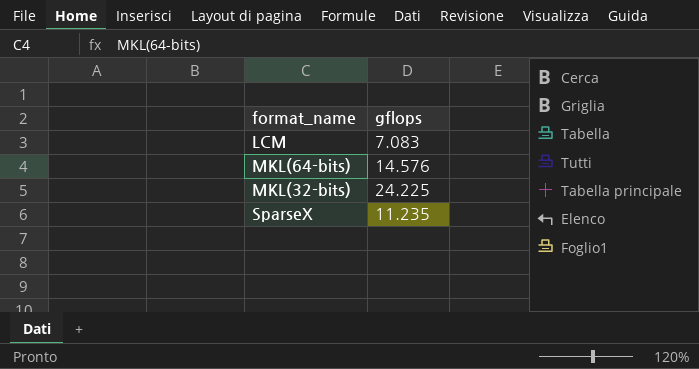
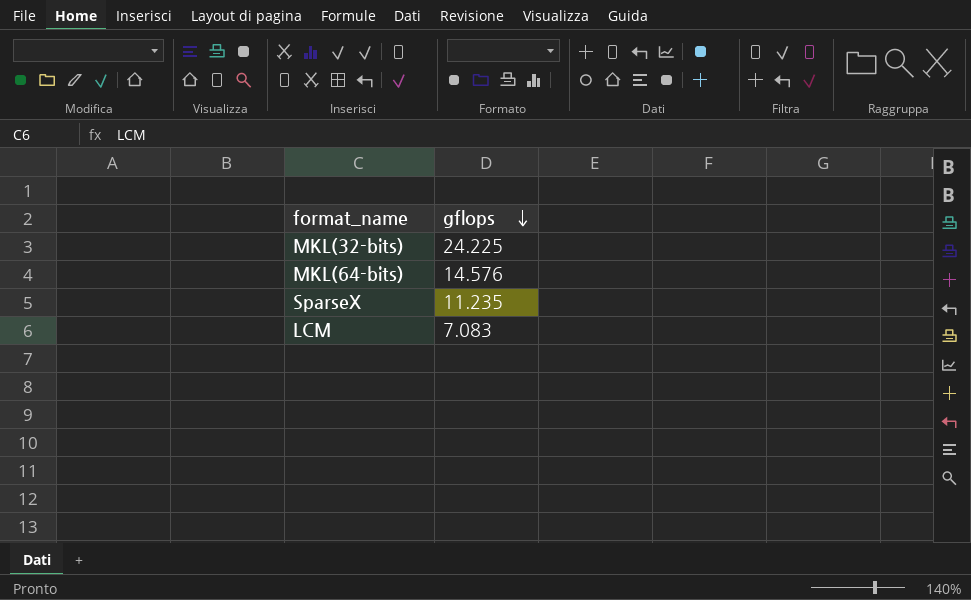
row order: none -> gflops descending

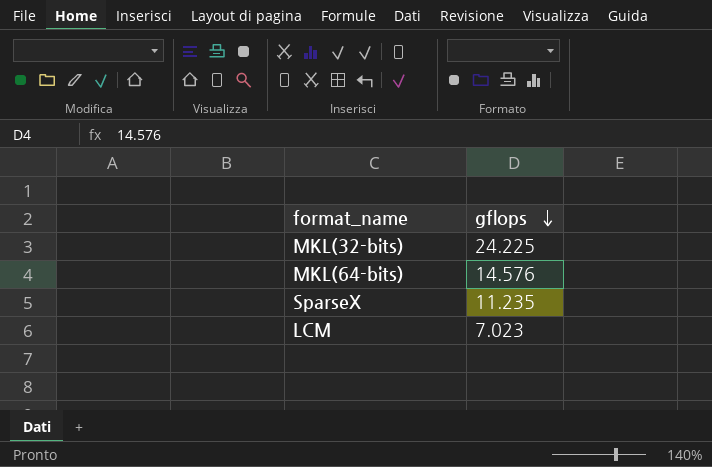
LCM | gflops: 7.083 -> 7.023

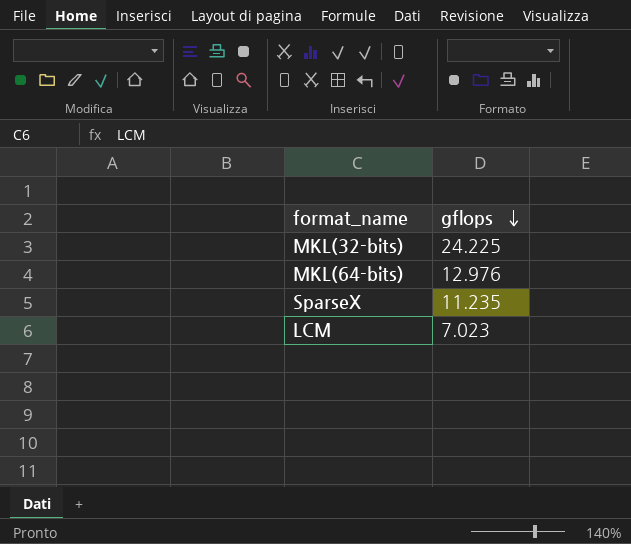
MKL(64-bits) | gflops: 14.576 -> 12.976

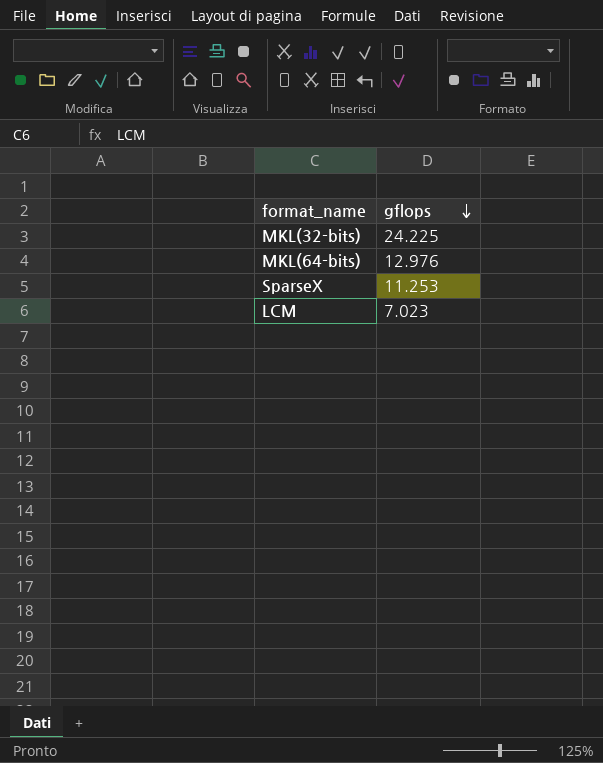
SparseX | gflops: 11.235 -> 11.253

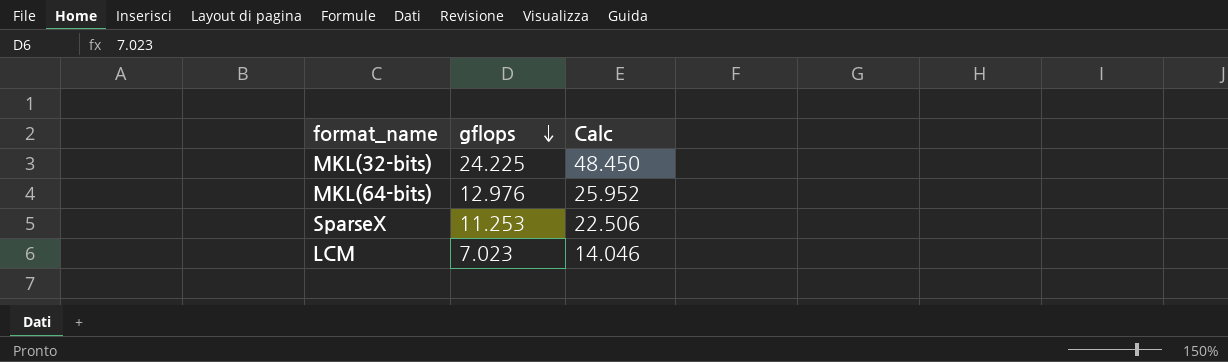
column Calc | formula: none -> [gflops] * 2

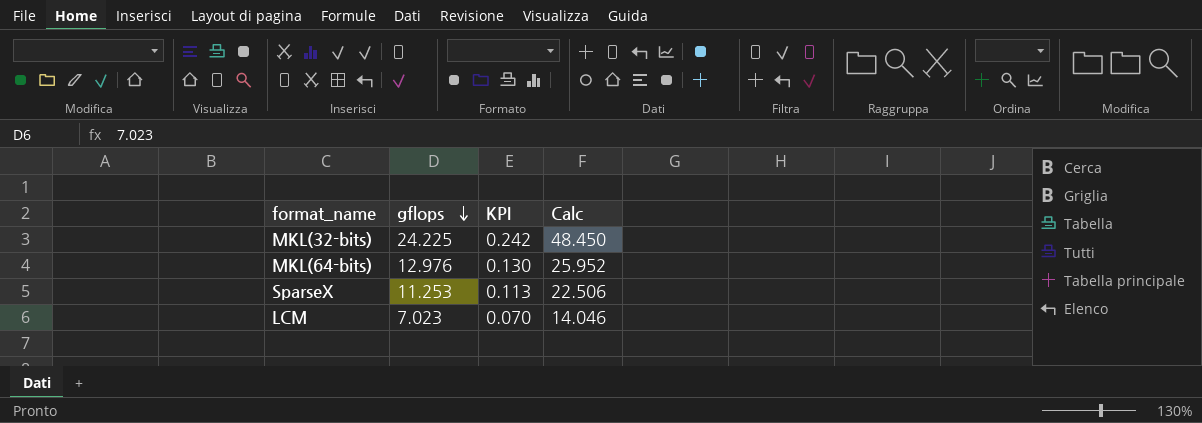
column KPI | formula: none -> [gflops] * 0.01

